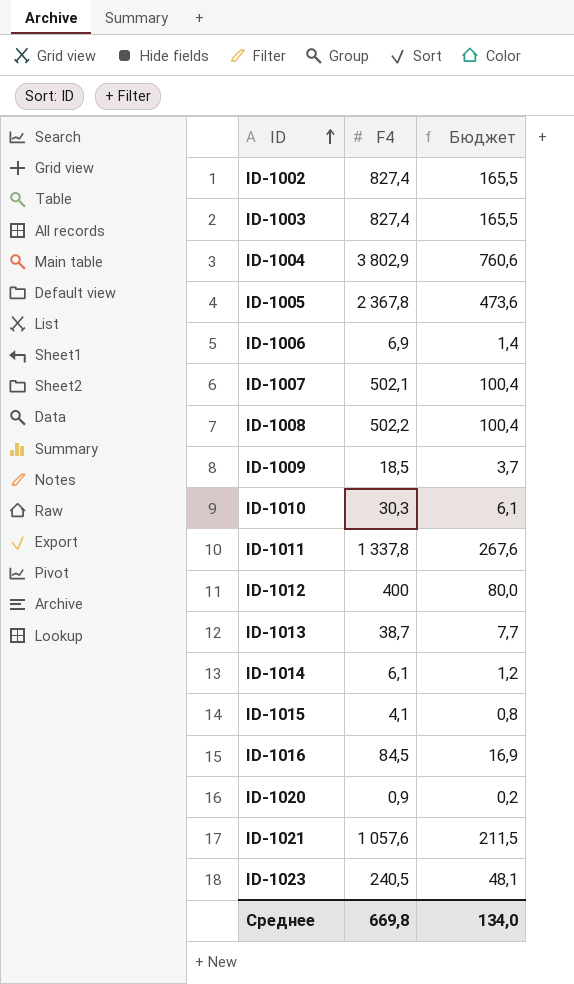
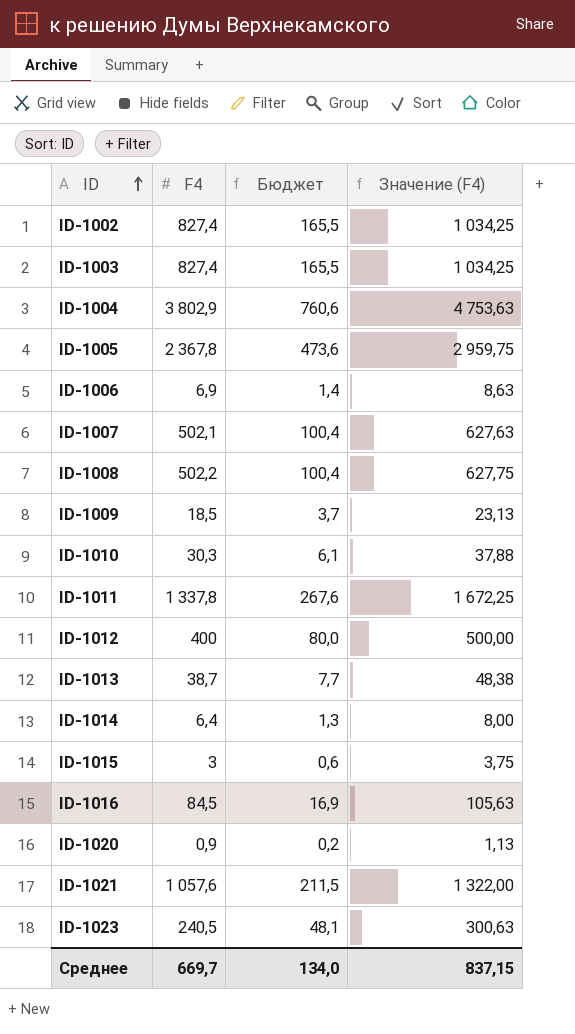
column Значение (F4) | formula: none -> [F4] * 1,25
ID-1014 | F4: 6,1 -> 6,4
ID-1014 | Бюджет: 1,2 -> 1,3
ID-1015 | F4: 4,1 -> 3
ID-1015 | Бюджет: 0,8 -> 0,6
Среднее | F4: 669,8 -> 669,7

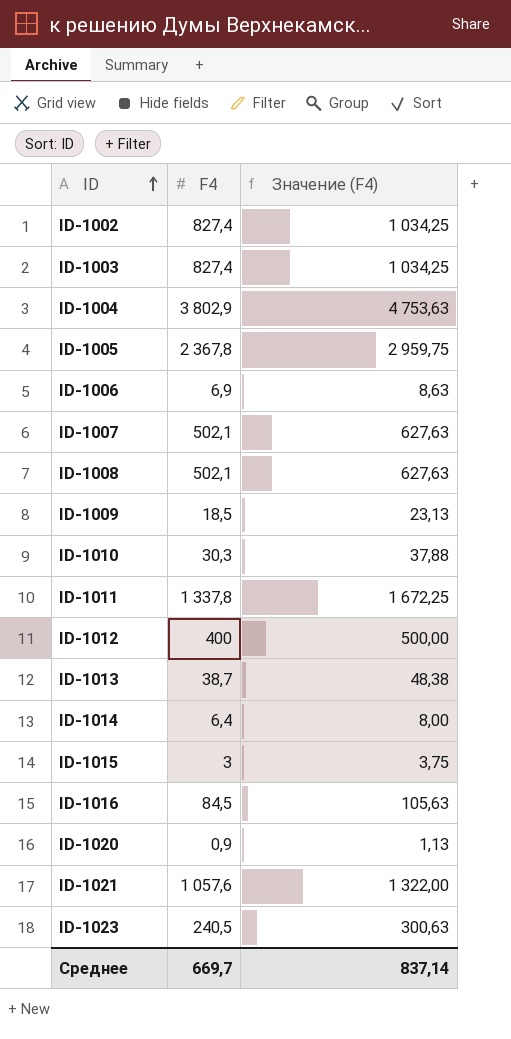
column Бюджет | formula: [F4] * 0,2 -> none
ID-1008 | F4: 502,2 -> 502,1
ID-1008 | Значение (F4): 627,75 -> 627,63
Среднее | Значение (F4): 837,15 -> 837,14

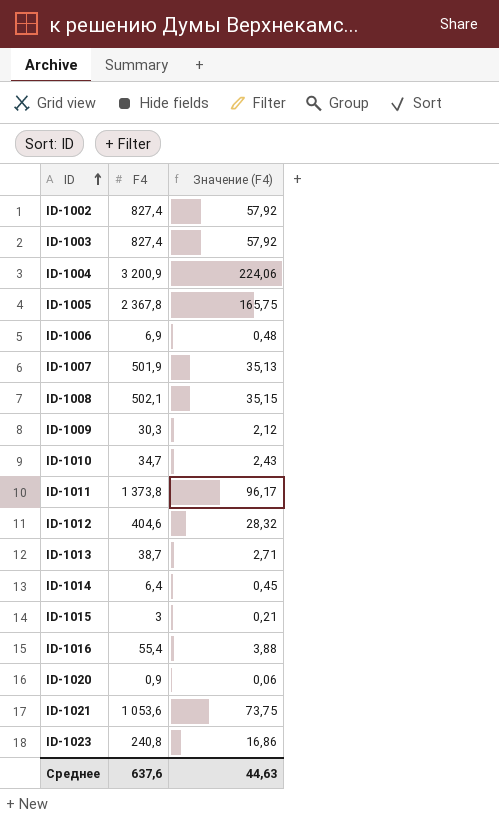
column Значение (F4) | formula: [F4] * 1,25 -> [F4] * 0,07
ID-1004 | F4: 3 802,9 -> 3 200,9
ID-1007 | F4: 502,1 -> 501,9
ID-1009 | F4: 18,5 -> 30,3
ID-1010 | F4: 30,3 -> 34,7
ID-1011 | F4: 1 337,8 -> 1 373,8
ID-1012 | F4: 400 -> 404,6
ID-1016 | F4: 84,5 -> 55,4
ID-1021 | F4: 1 057,6 -> 1 053,6
ID-1023 | F4: 240,5 -> 240,8
Среднее | F4: 669,7 -> 637,6
Среднее | Значение (F4): 837,14 -> 44,63

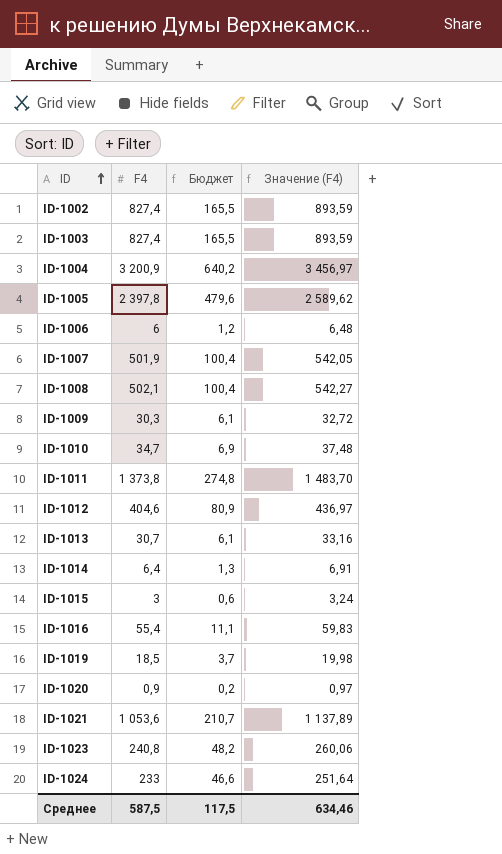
column Бюджет | formula: none -> [F4] * 0,2
column Значение (F4) | formula: [F4] * 0,07 -> [F4] * 1,08
ID-1005 | F4: 2 367,8 -> 2 397,8
ID-1006 | F4: 6,9 -> 6
ID-1013 | F4: 38,7 -> 30,7
row ID-1019: none -> 18,5 | 3,7 | 19,98
row ID-1024: none -> 233 | 46,6 | 251,64
Среднее | F4: 637,6 -> 587,5
Среднее | Значение (F4): 44,63 -> 634,46

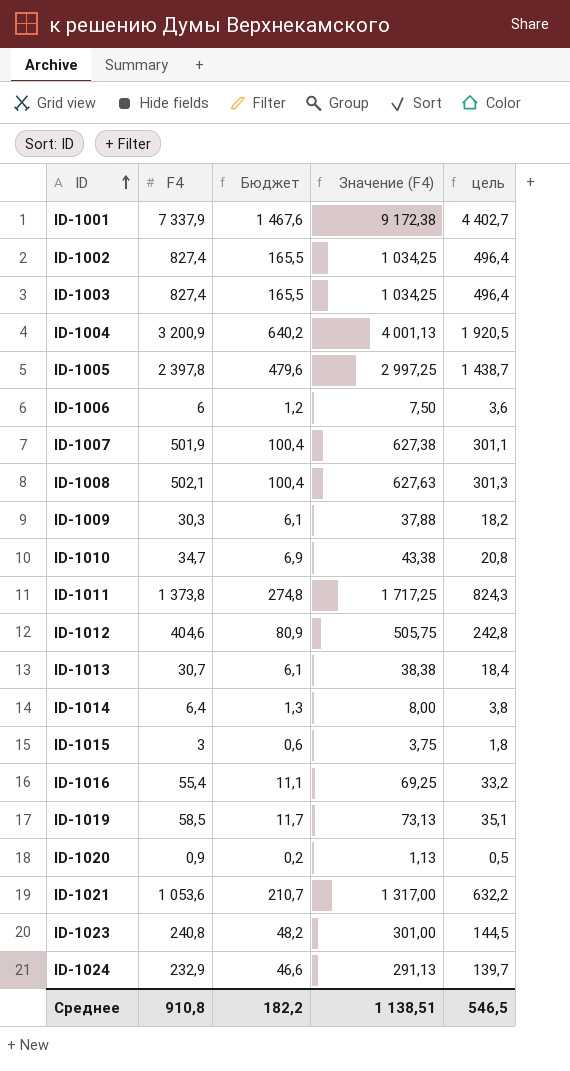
column Значение (F4) | formula: [F4] * 1,08 -> [F4] * 1,25
column цель | formula: none -> [F4] * 0,6
row ID-1001: none -> 7 337,9 | 1 467,6 | 9 172,38 | 4 402,7
ID-1019 | F4: 18,5 -> 58,5
ID-1019 | Бюджет: 3,7 -> 11,7
ID-1024 | F4: 233 -> 232,9
Среднее | F4: 587,5 -> 910,8
Среднее | Бюджет: 117,5 -> 182,2
Среднее | Значение (F4): 634,46 -> 1 138,51

